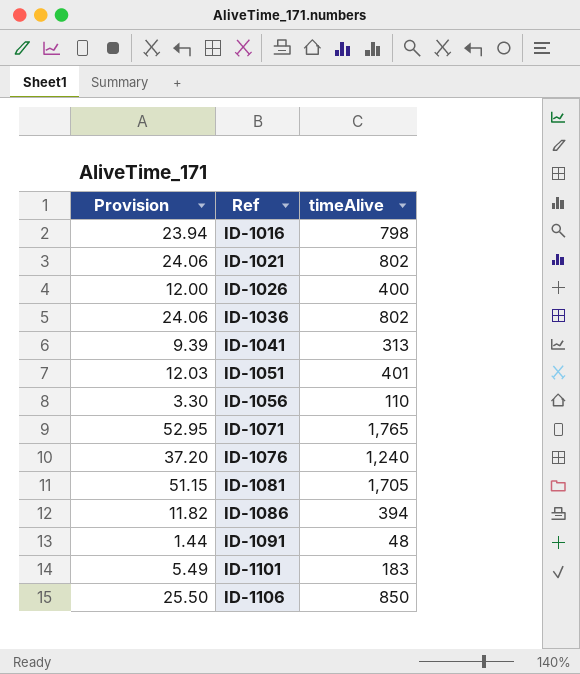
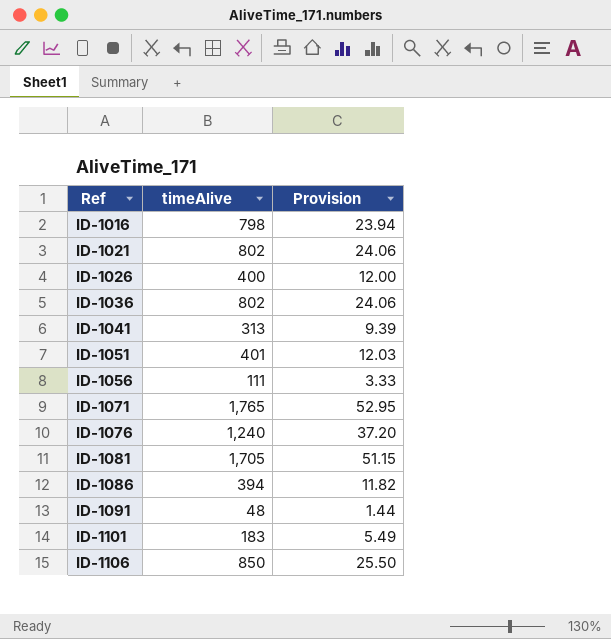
column Provision | position: 1 -> 3
ID-1056 | timeAlive: 110 -> 111
ID-1056 | Provision: 3.30 -> 3.33

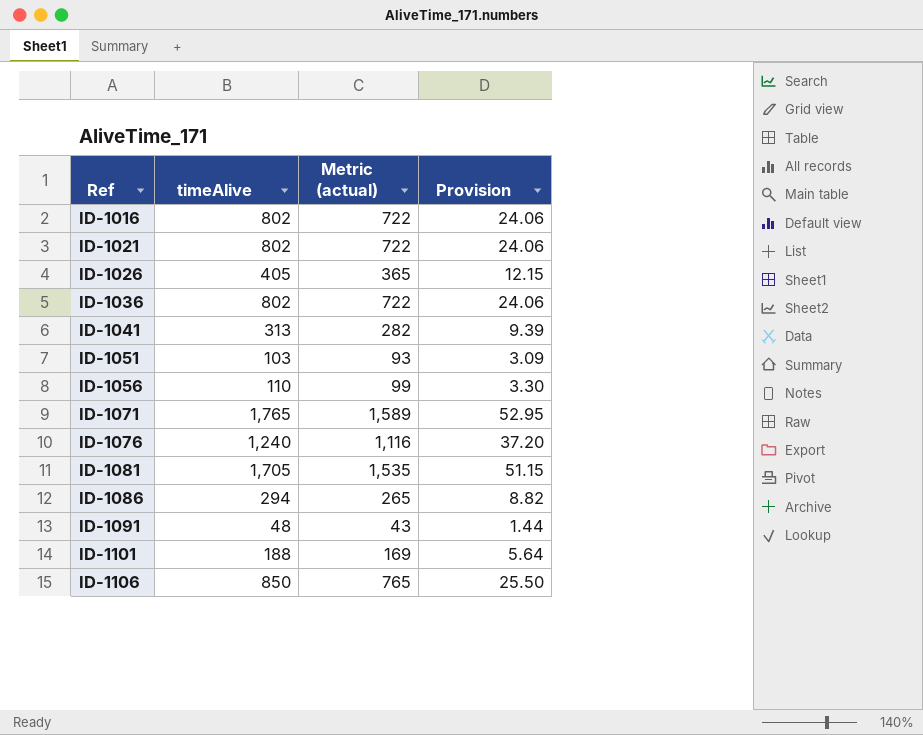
column Metric (actual) | formula: none -> [timeAlive] * 0.9
ID-1016 | timeAlive: 798 -> 802
ID-1016 | Provision: 23.94 -> 24.06
ID-1026 | timeAlive: 400 -> 405
ID-1026 | Provision: 12.00 -> 12.15
ID-1051 | timeAlive: 401 -> 103
ID-1051 | Provision: 12.03 -> 3.09
ID-1056 | timeAlive: 111 -> 110
ID-1056 | Provision: 3.33 -> 3.30
ID-1086 | timeAlive: 394 -> 294
ID-1086 | Provision: 11.82 -> 8.82
ID-1101 | timeAlive: 183 -> 188
ID-1101 | Provision: 5.49 -> 5.64

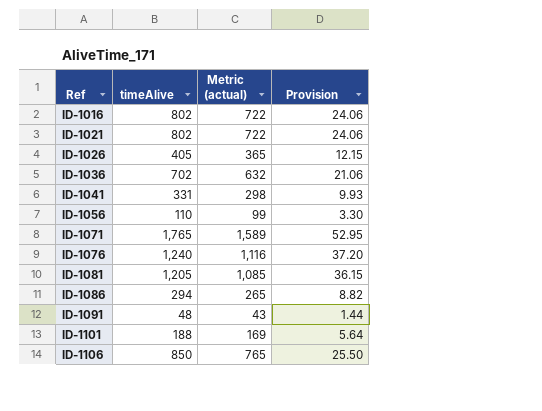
row ID-1051: 103 | 93 | 3.09 -> none
ID-1036 | timeAlive: 802 -> 702
ID-1036 | Metric (actual): 722 -> 632
ID-1036 | Provision: 24.06 -> 21.06
ID-1041 | timeAlive: 313 -> 331
ID-1041 | Metric (actual): 282 -> 298
ID-1041 | Provision: 9.39 -> 9.93
ID-1081 | timeAlive: 1,705 -> 1,205
ID-1081 | Metric (actual): 1,535 -> 1,085
ID-1081 | Provision: 51.15 -> 36.15

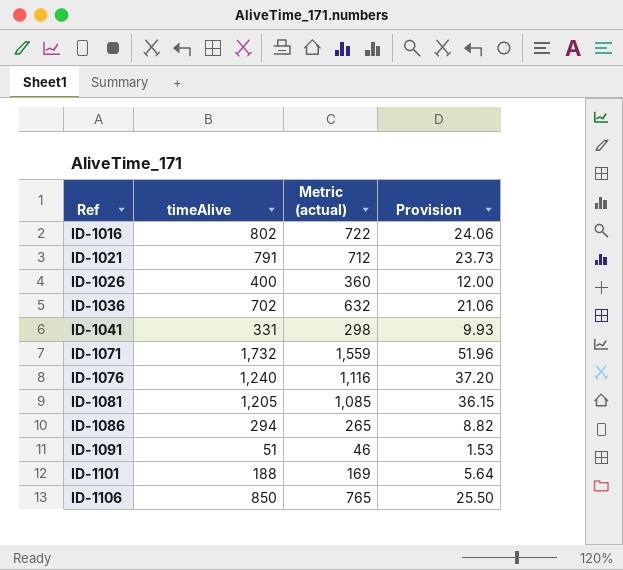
row ID-1056: 110 | 99 | 3.30 -> none
ID-1021 | timeAlive: 802 -> 791
ID-1021 | Metric (actual): 722 -> 712
ID-1021 | Provision: 24.06 -> 23.73
ID-1026 | timeAlive: 405 -> 400
ID-1026 | Metric (actual): 365 -> 360
ID-1026 | Provision: 12.15 -> 12.00
ID-1071 | timeAlive: 1,765 -> 1,732
ID-1071 | Metric (actual): 1,589 -> 1,559
ID-1071 | Provision: 52.95 -> 51.96
ID-1091 | timeAlive: 48 -> 51
ID-1091 | Metric (actual): 43 -> 46
ID-1091 | Provision: 1.44 -> 1.53

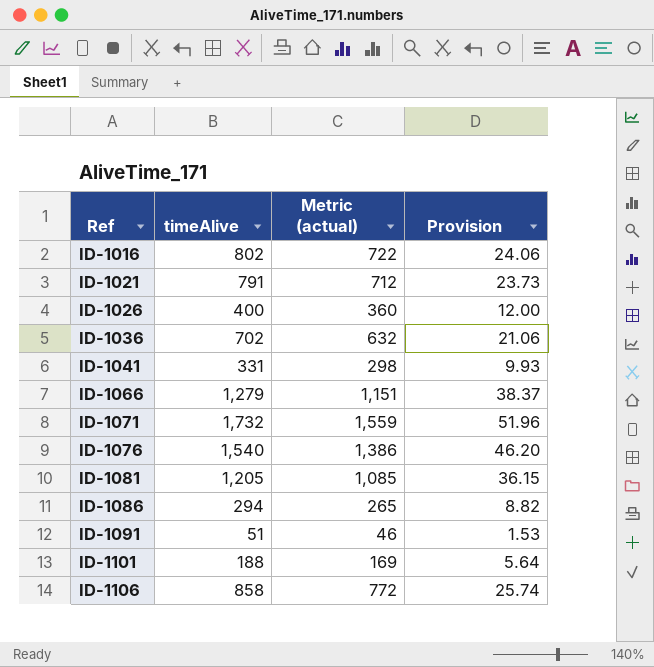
row ID-1066: none -> 1,279 | 1,151 | 38.37
ID-1076 | timeAlive: 1,240 -> 1,540
ID-1076 | Metric (actual): 1,116 -> 1,386
ID-1076 | Provision: 37.20 -> 46.20
ID-1106 | timeAlive: 850 -> 858
ID-1106 | Metric (actual): 765 -> 772
ID-1106 | Provision: 25.50 -> 25.74

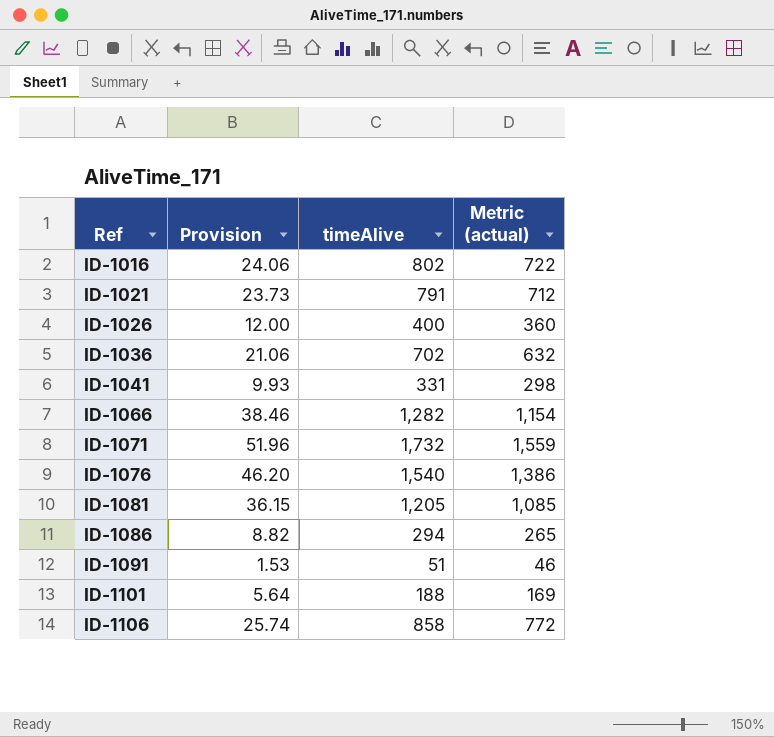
column Provision | position: 4 -> 2
ID-1066 | Provision: 38.37 -> 38.46
ID-1066 | timeAlive: 1,279 -> 1,282
ID-1066 | Metric (actual): 1,151 -> 1,154

